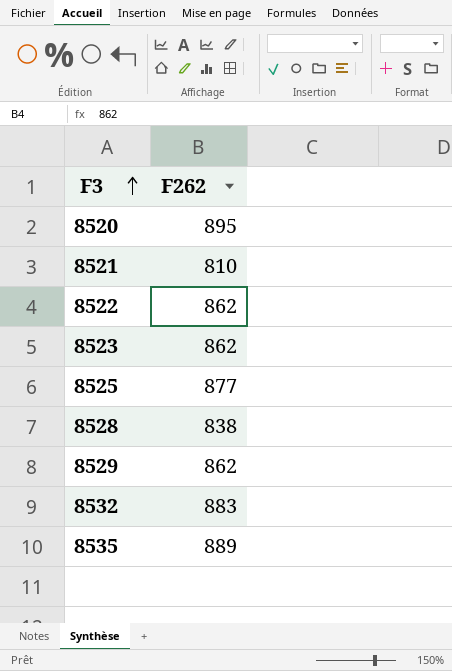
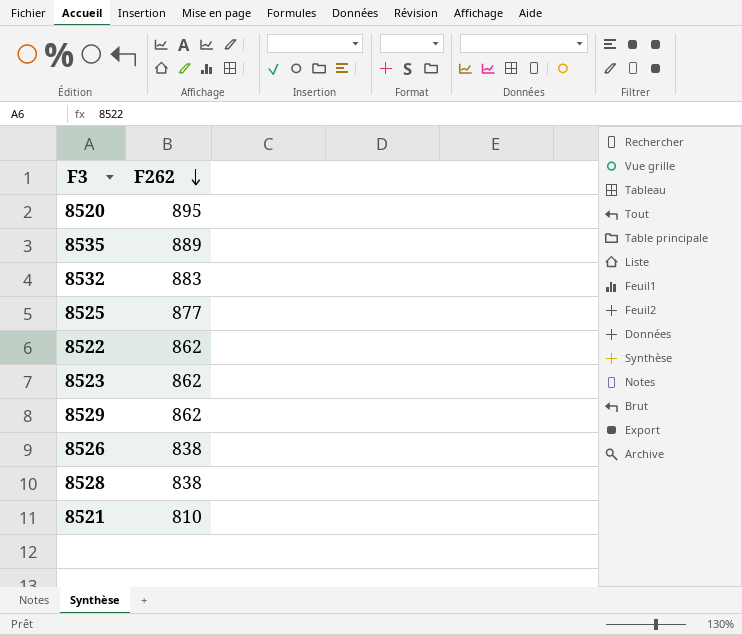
row order: F3 ascending -> F262 descending
row 8526: none -> 838

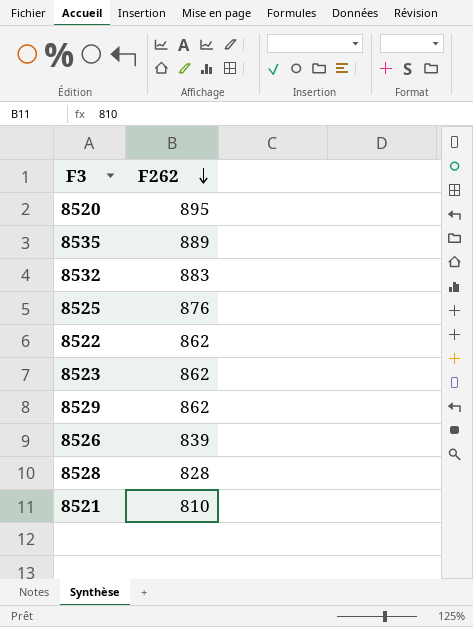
8525 | F262: 877 -> 876
8526 | F262: 838 -> 839
8528 | F262: 838 -> 828

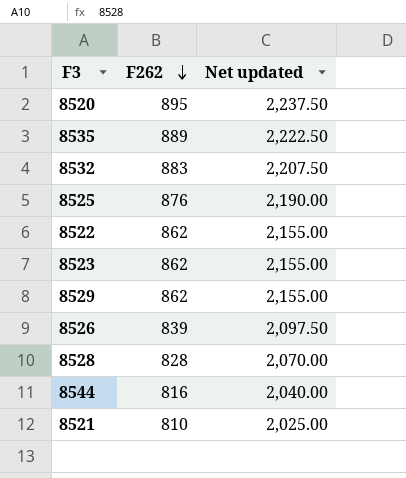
column Net updated | formula: none -> [F262] * 2.5
row 8544: none -> 816 | 2,040.00

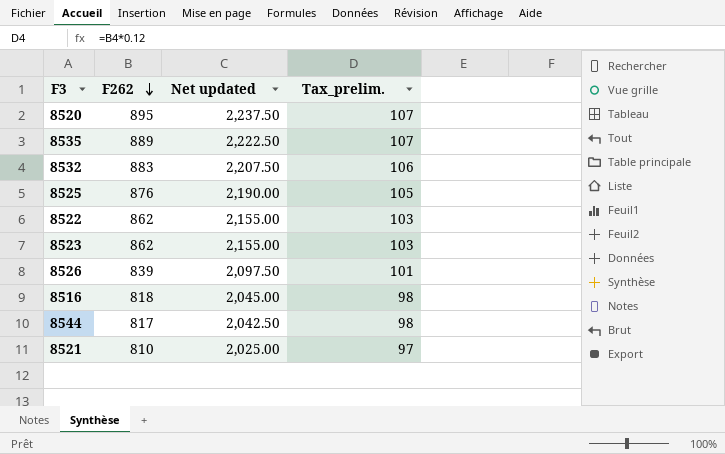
column Tax_prelim. | formula: none -> [F262] * 0.12
row 8529: 862 | 2,155.00 -> none
row 8528: 828 | 2,070.00 -> none
row 8516: none -> 818 | 2,045.00 | 98
8544 | F262: 816 -> 817
8544 | Net updated: 2,040.00 -> 2,042.50

